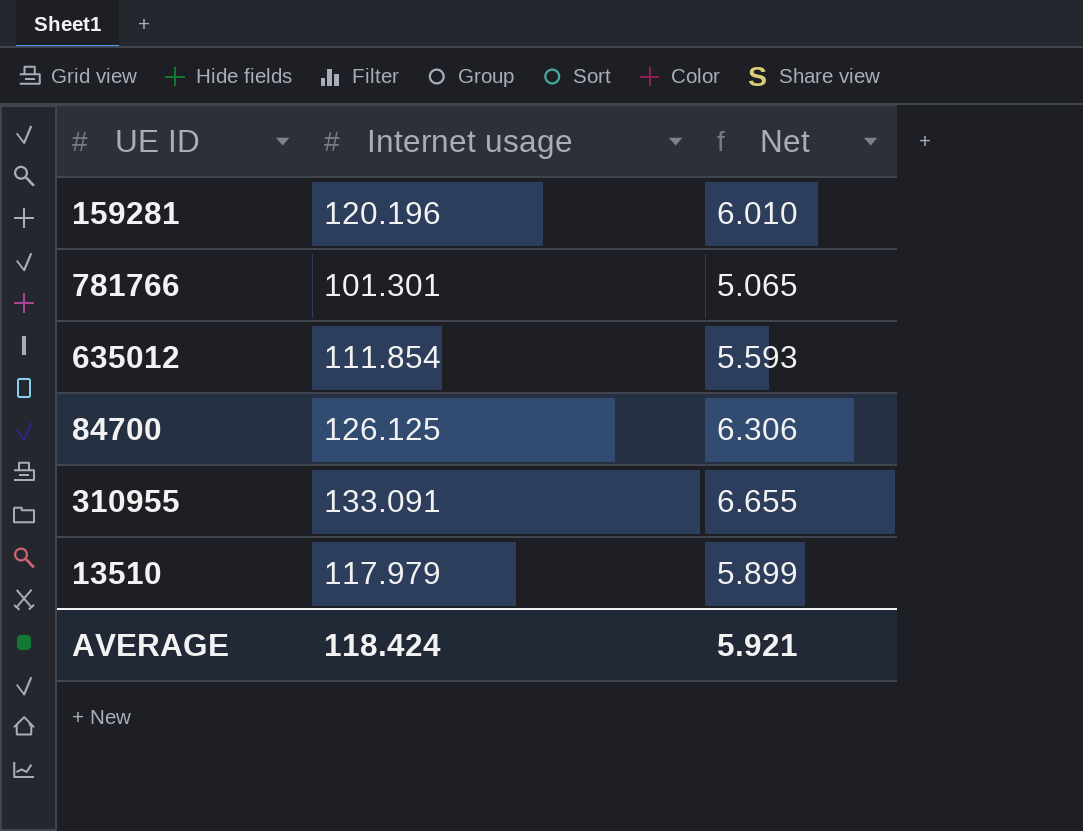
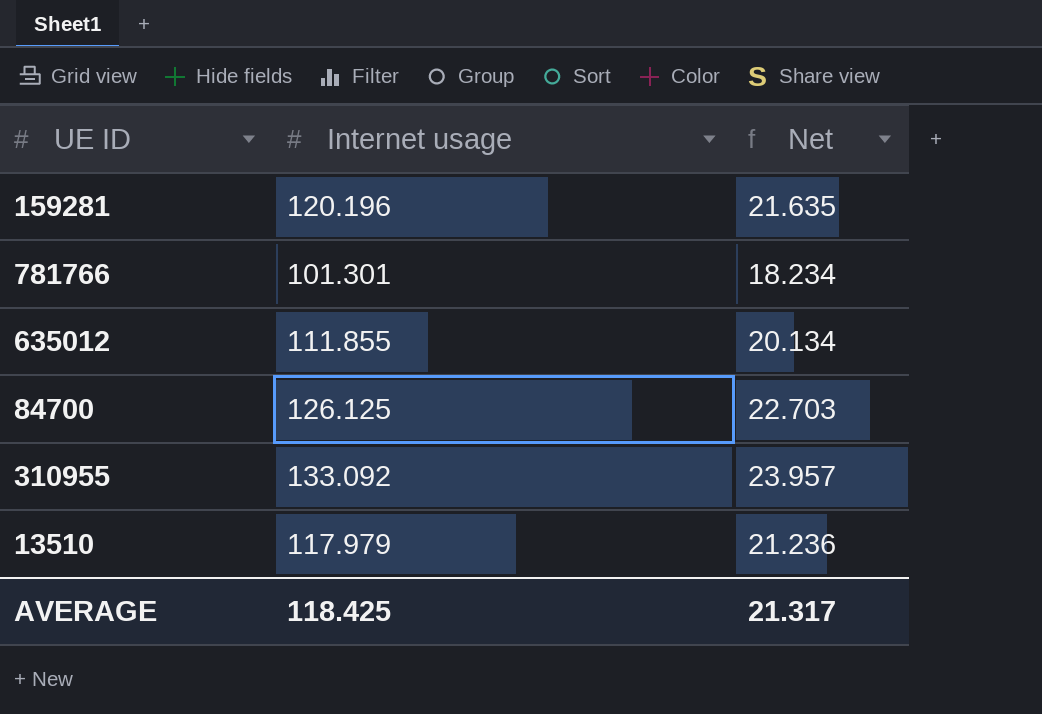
column Net | formula: [Internet usage] * 0.05 -> [Internet usage] * 0.18
635012 | Internet usage: 111.854 -> 111.855
310955 | Internet usage: 133.091 -> 133.092
AVERAGE | Internet usage: 118.424 -> 118.425
AVERAGE | Net: 5.921 -> 21.317

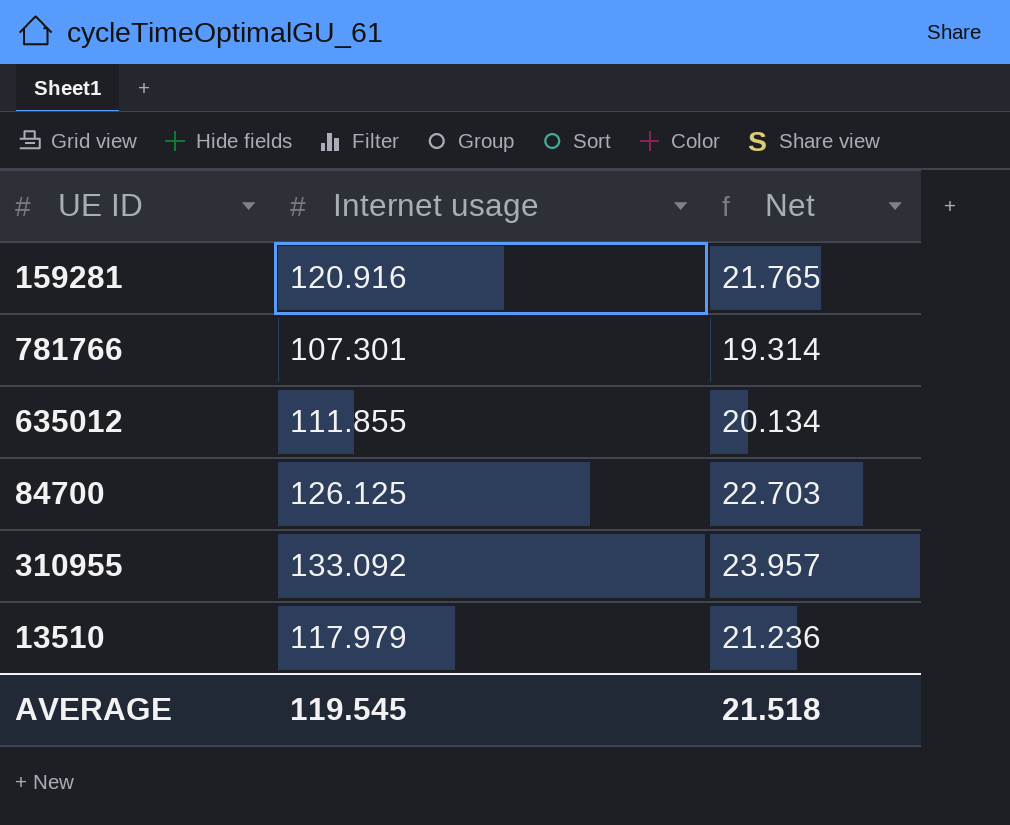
159281 | Internet usage: 120.196 -> 120.916
159281 | Net: 21.635 -> 21.765
781766 | Internet usage: 101.301 -> 107.301
781766 | Net: 18.234 -> 19.314
AVERAGE | Internet usage: 118.425 -> 119.545
AVERAGE | Net: 21.317 -> 21.518

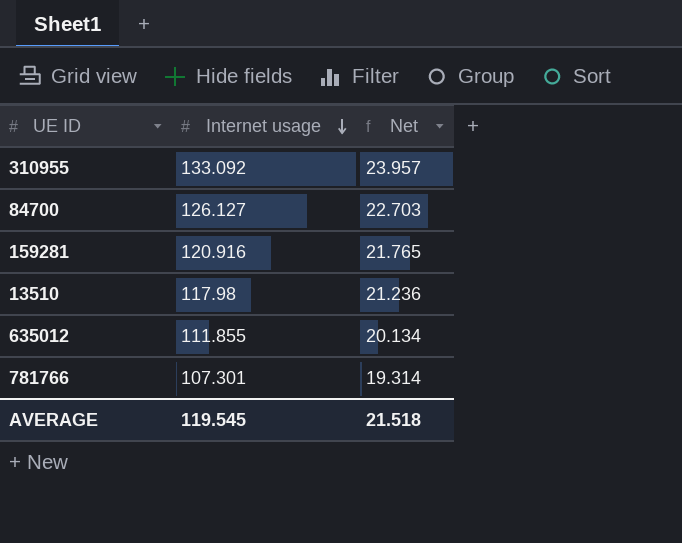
row order: none -> Internet usage descending
84700 | Internet usage: 126.125 -> 126.127
13510 | Internet usage: 117.979 -> 117.98

